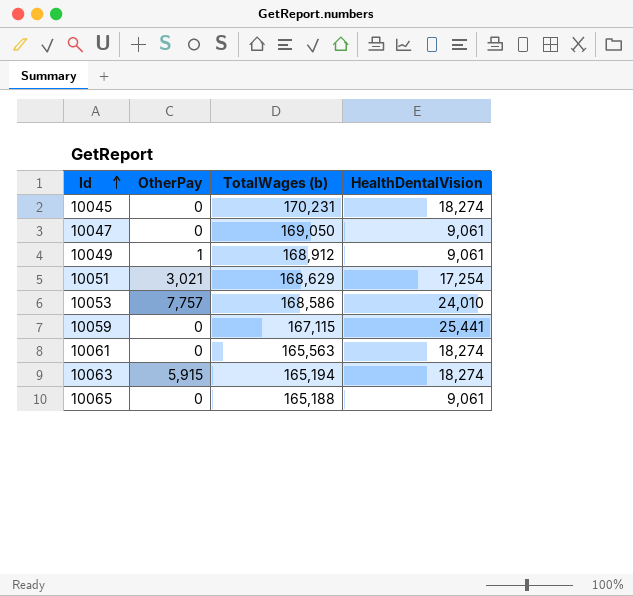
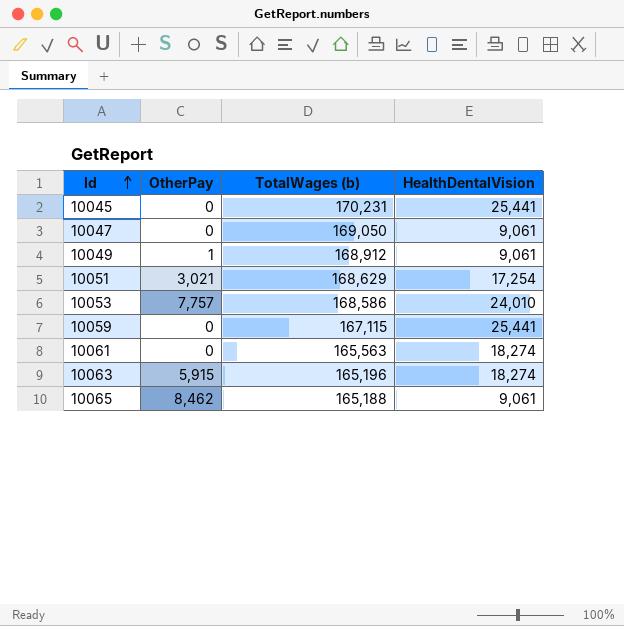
10045 | HealthDentalVision: 18,274 -> 25,441
10063 | TotalWages (b): 165,194 -> 165,196
10065 | OtherPay: 0 -> 8,462

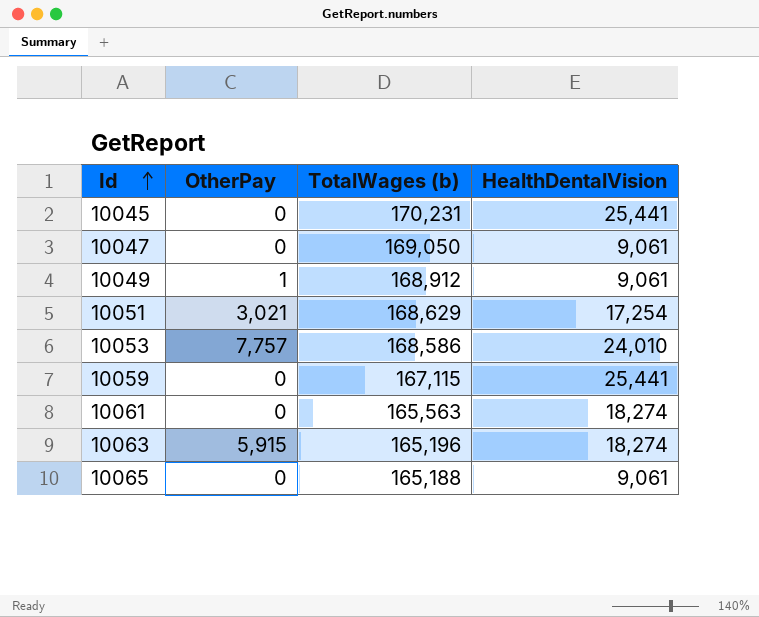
10065 | OtherPay: 8,462 -> 0

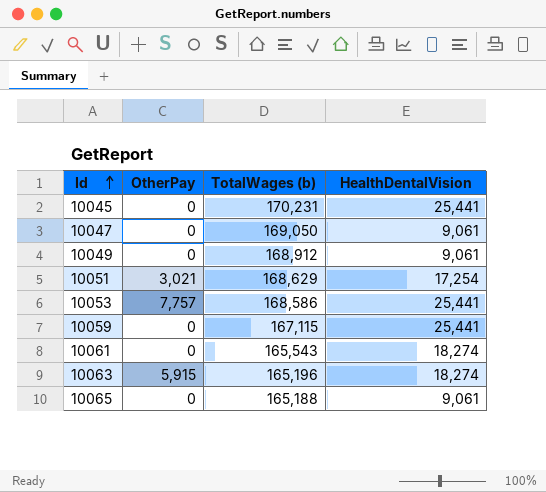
10049 | OtherPay: 1 -> 0
10053 | HealthDentalVision: 24,010 -> 25,441
10061 | TotalWages (b): 165,563 -> 165,543

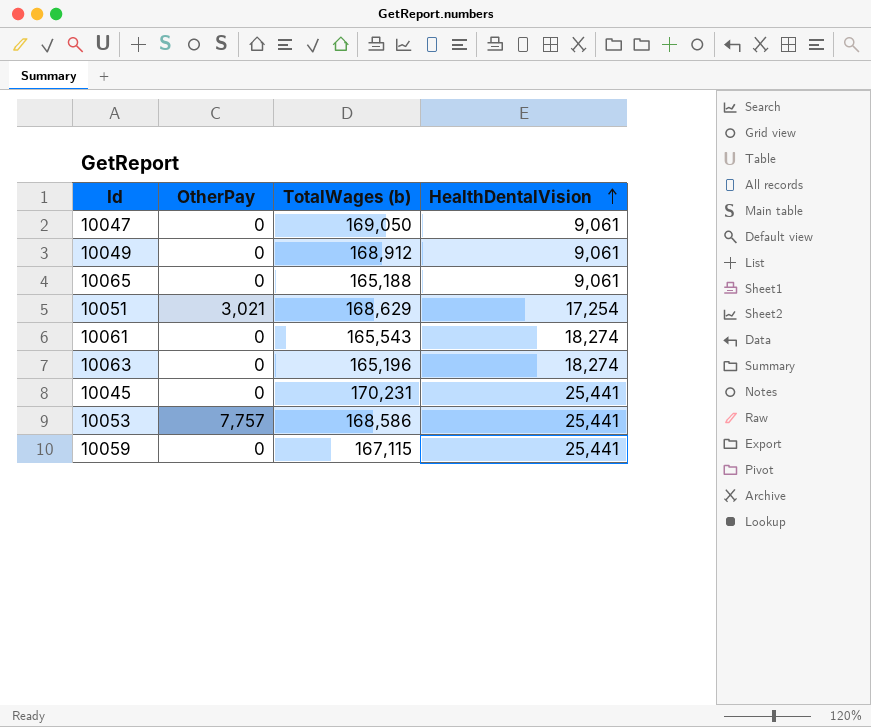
row order: Id ascending -> HealthDentalVision ascending
10063 | OtherPay: 5,915 -> 0

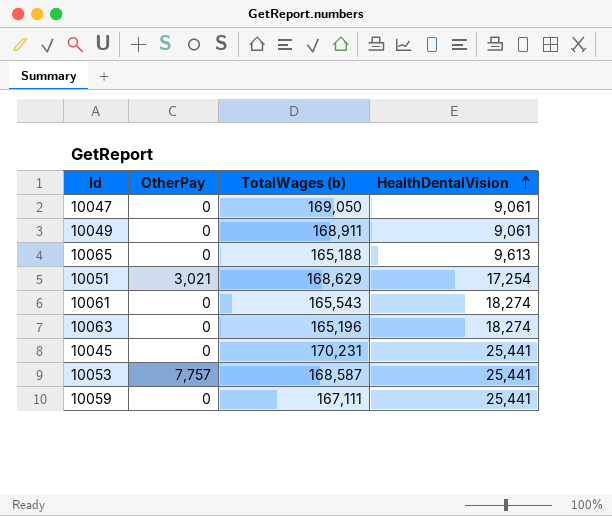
10049 | TotalWages (b): 168,912 -> 168,911
10065 | HealthDentalVision: 9,061 -> 9,613
10053 | TotalWages (b): 168,586 -> 168,587
10059 | TotalWages (b): 167,115 -> 167,111

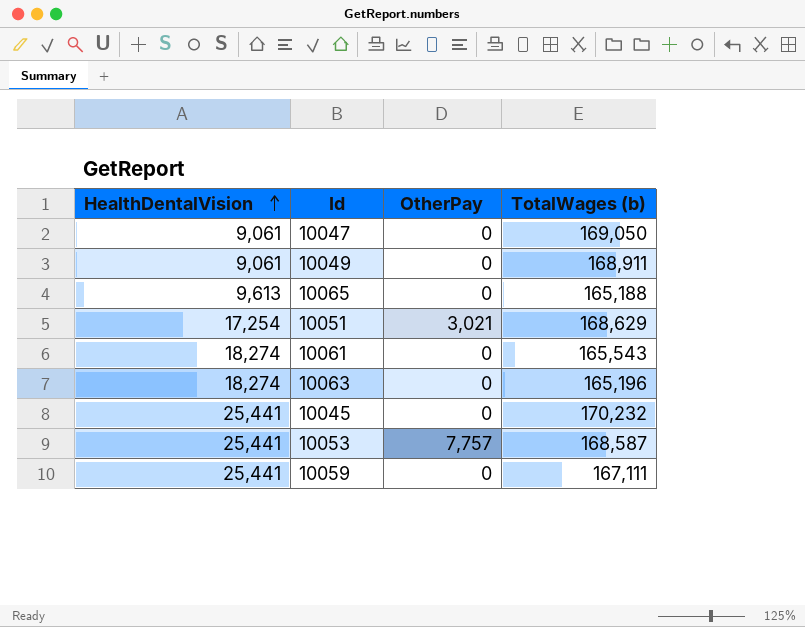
column HealthDentalVision | position: 4 -> 1
10045 | TotalWages (b): 170,231 -> 170,232

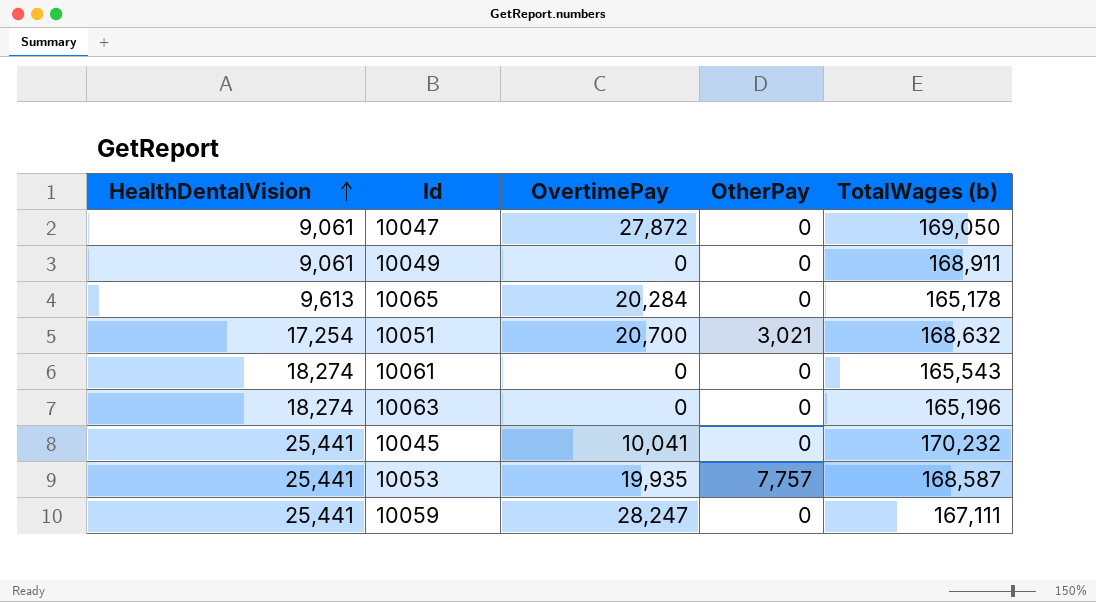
column OvertimePay | position: none -> 3
10065 | TotalWages (b): 165,188 -> 165,178
10051 | TotalWages (b): 168,629 -> 168,632

